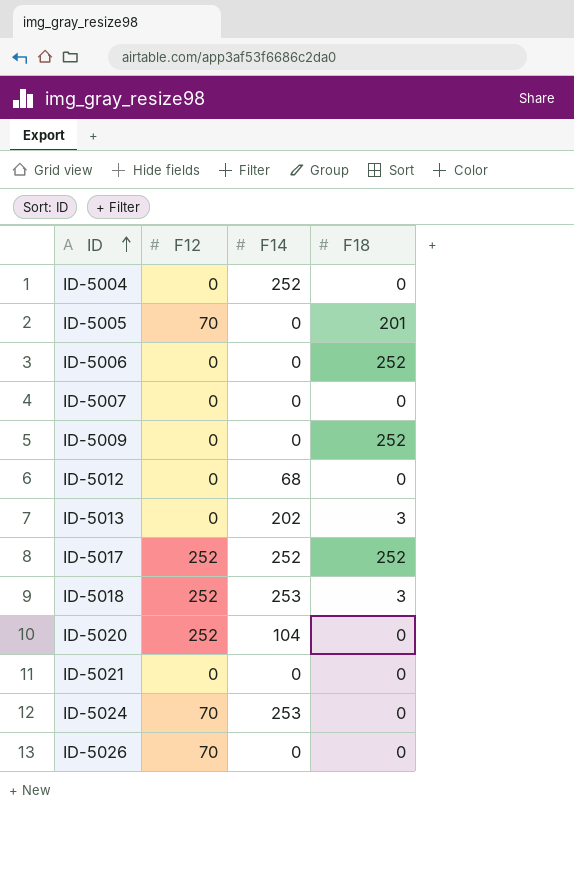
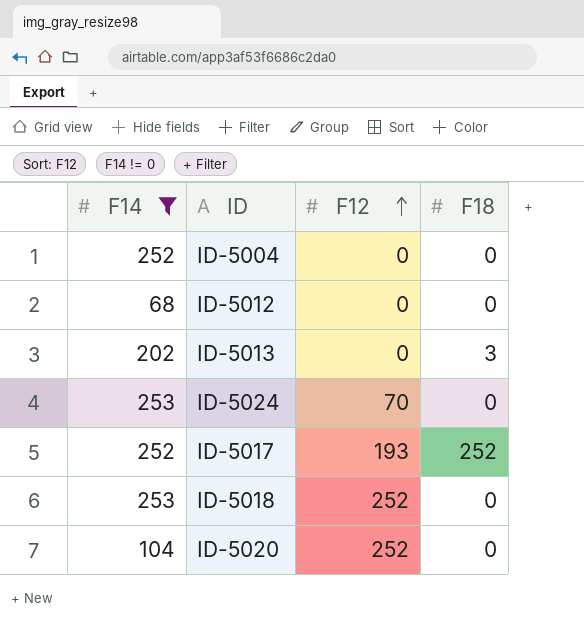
filter: none -> F14 != 0
row order: ID ascending -> F12 ascending
column F14 | position: 3 -> 1
ID-5017 | F12: 252 -> 193
ID-5018 | F18: 3 -> 0

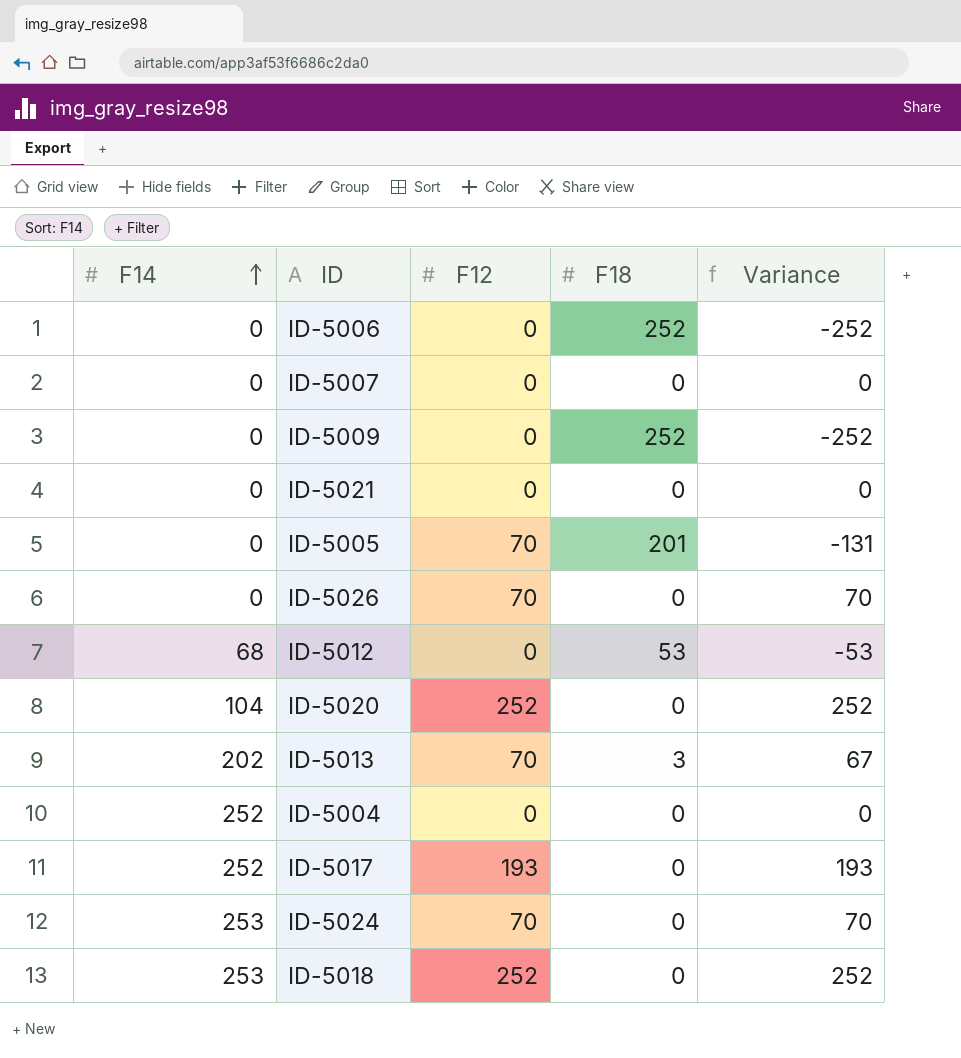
filter: F14 != 0 -> none
row order: F12 ascending -> F14 ascending
column Variance | formula: none -> [F12] - [F18]
ID-5012 | F18: 0 -> 53
ID-5013 | F12: 0 -> 70
ID-5017 | F18: 252 -> 0

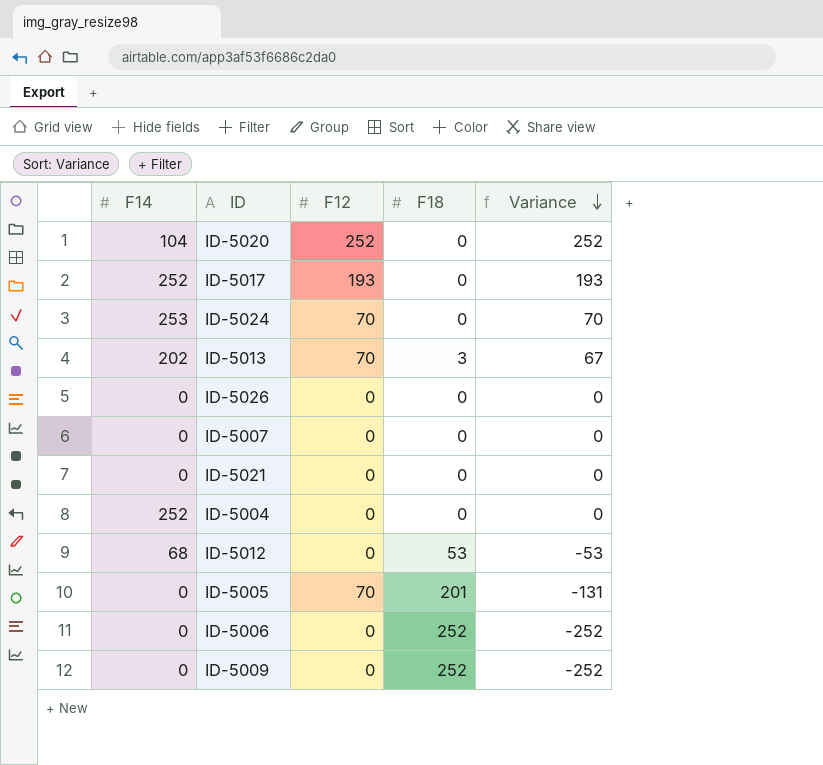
row order: F14 ascending -> Variance descending
row ID-5018: 253 | 252 | 0 | 252 -> none
ID-5026 | F12: 70 -> 0
ID-5026 | Variance: 70 -> 0

